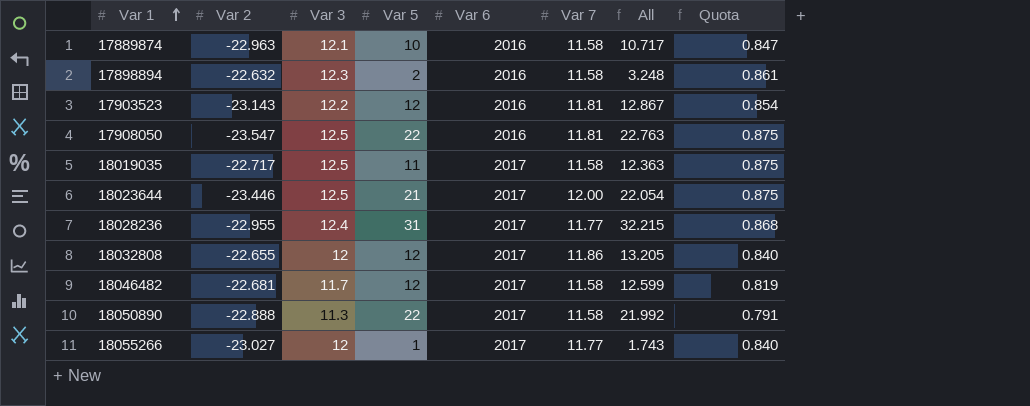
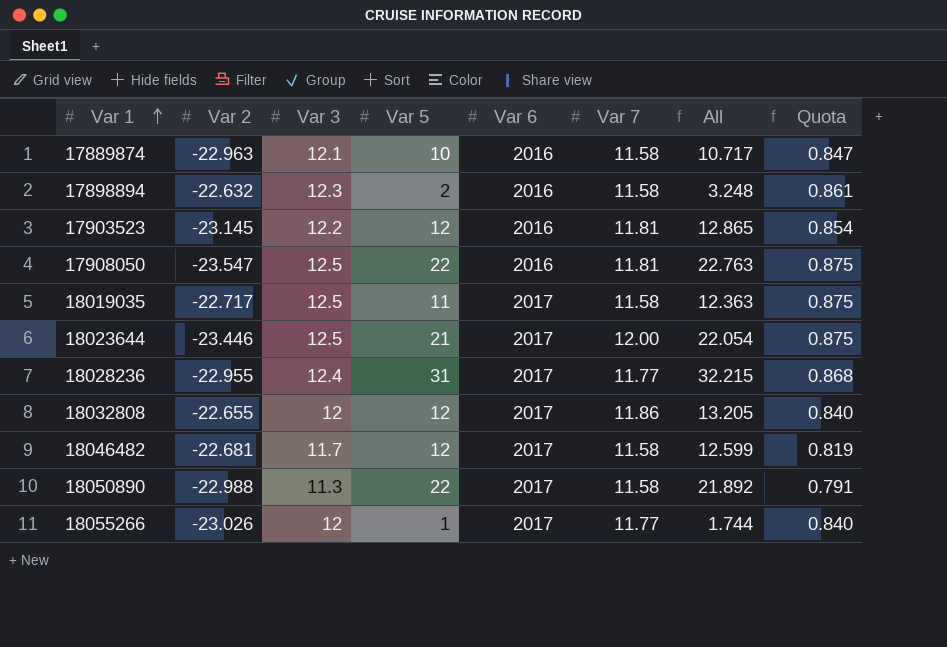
17903523 | Var 2: -23.143 -> -23.145
17903523 | All: 12.867 -> 12.865
18050890 | Var 2: -22.888 -> -22.988
18050890 | All: 21.992 -> 21.892
18055266 | Var 2: -23.027 -> -23.026
18055266 | All: 1.743 -> 1.744

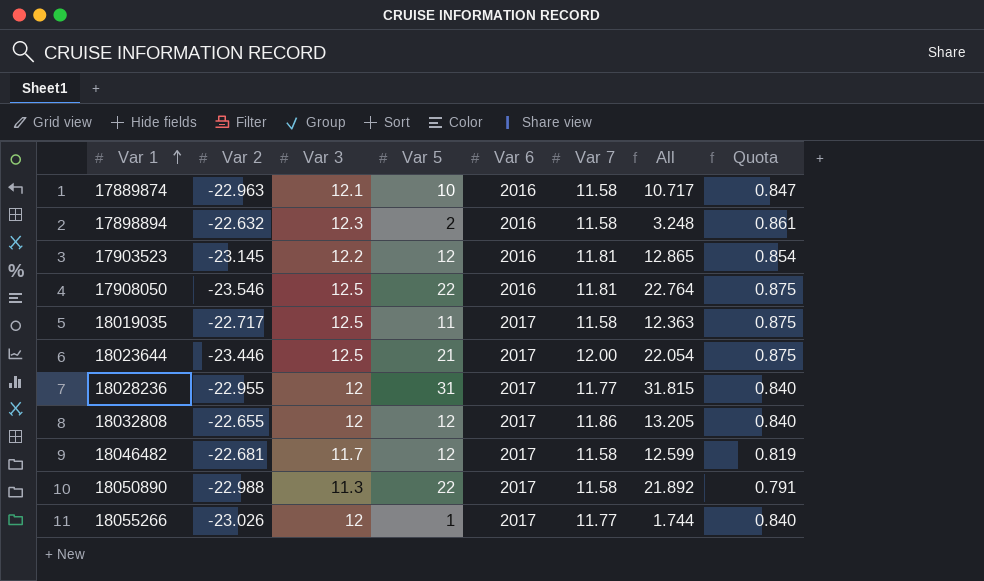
17908050 | Var 2: -23.547 -> -23.546
17908050 | All: 22.763 -> 22.764
18028236 | Var 3: 12.4 -> 12
18028236 | All: 32.215 -> 31.815
18028236 | Quota: 0.868 -> 0.840

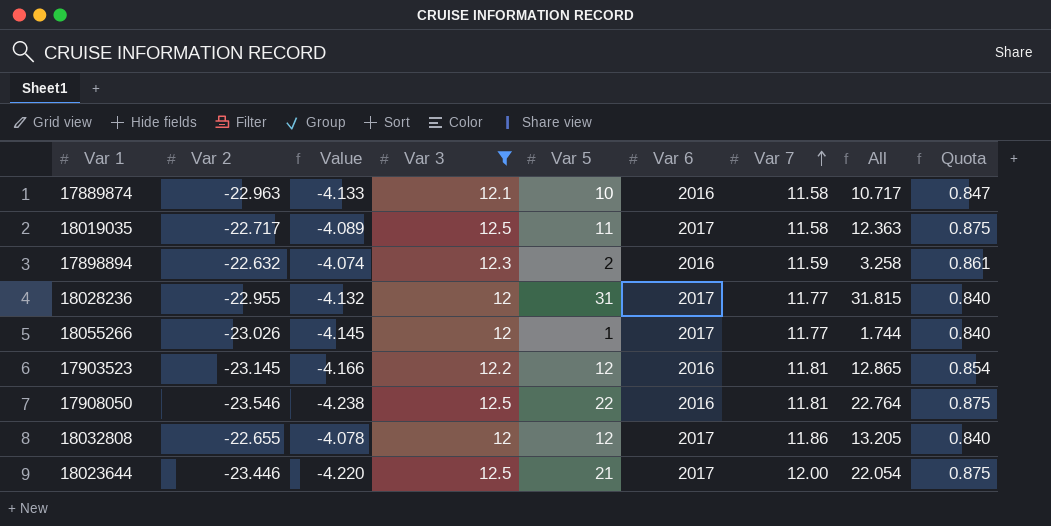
filter: none -> Var 3 >= 12
row order: Var 1 ascending -> Var 7 ascending
column Value | formula: none -> [Var 2] * 0.18
17898894 | Var 7: 11.58 -> 11.59
17898894 | All: 3.248 -> 3.258

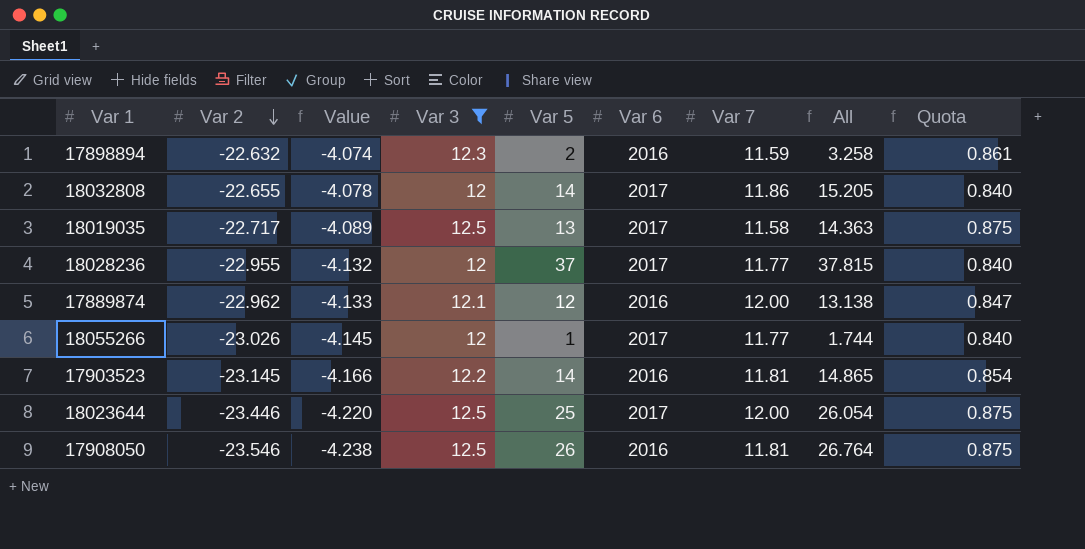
row order: Var 7 ascending -> Var 2 descending
18032808 | Var 5: 12 -> 14
18032808 | All: 13.205 -> 15.205
18019035 | Var 5: 11 -> 13
18019035 | All: 12.363 -> 14.363
18028236 | Var 5: 31 -> 37
18028236 | All: 31.815 -> 37.815
17889874 | Var 2: -22.963 -> -22.962
17889874 | Var 5: 10 -> 12
17889874 | Var 7: 11.58 -> 12.00
17889874 | All: 10.717 -> 13.138
17903523 | Var 5: 12 -> 14
17903523 | All: 12.865 -> 14.865
18023644 | Var 5: 21 -> 25
18023644 | All: 22.054 -> 26.054
17908050 | Var 5: 22 -> 26
17908050 | All: 22.764 -> 26.764

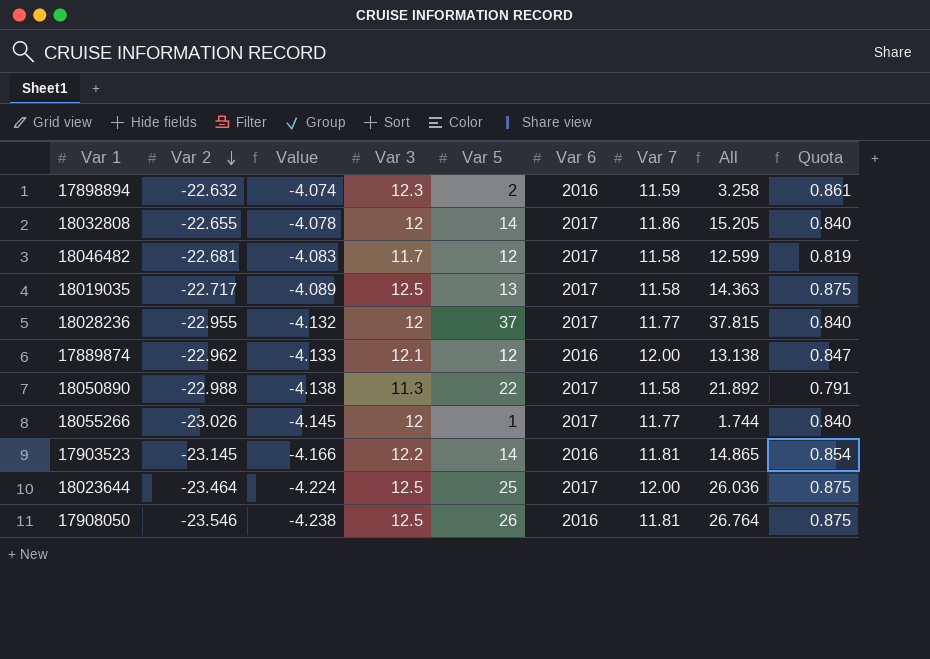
filter: Var 3 >= 12 -> none
18023644 | Var 2: -23.446 -> -23.464
18023644 | Value: -4.220 -> -4.224
18023644 | All: 26.054 -> 26.036

